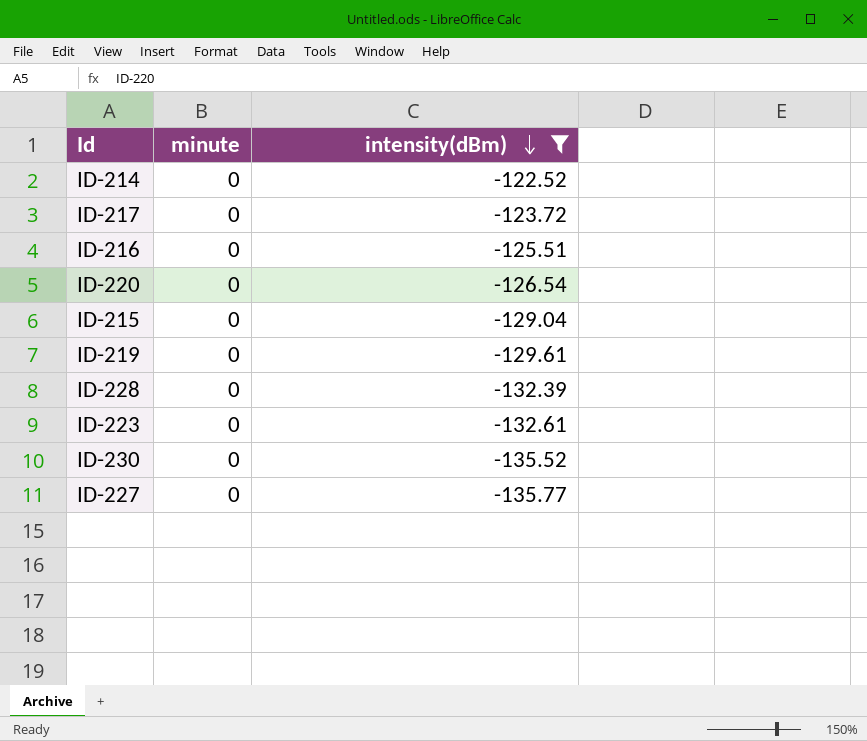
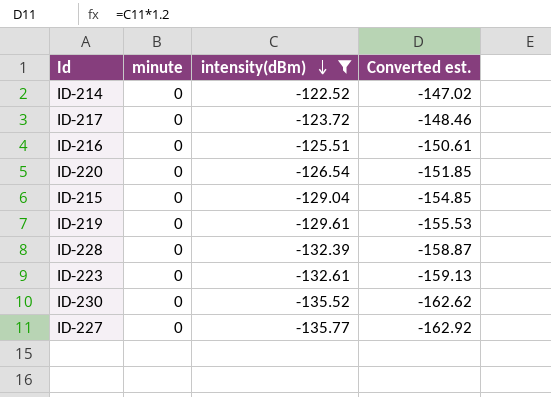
column Converted est. | formula: none -> [intensity(dBm)] * 1.2

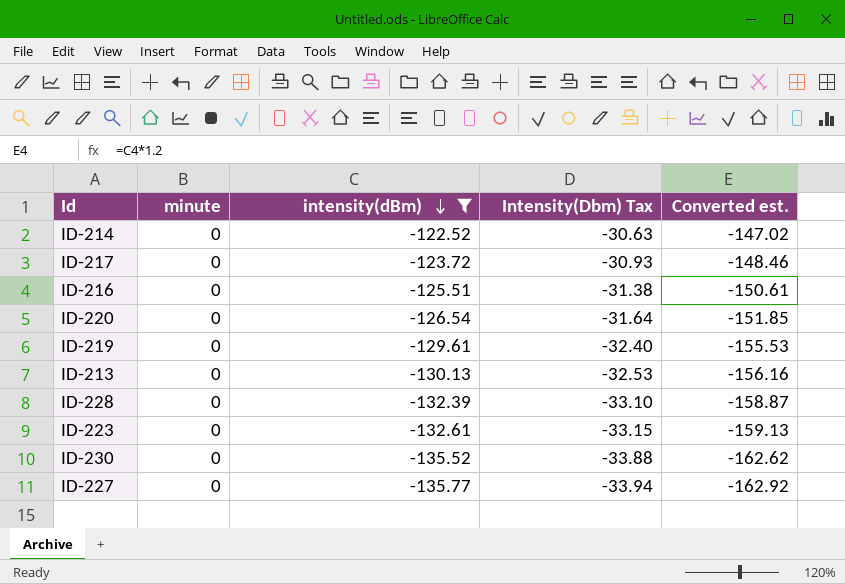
column Intensity(Dbm) Tax | formula: none -> [intensity(dBm)] * 0.25
row ID-215: 0 | -129.04 | -154.85 -> none
row ID-213: none -> 0 | -130.13 | -32.53 | -156.16

